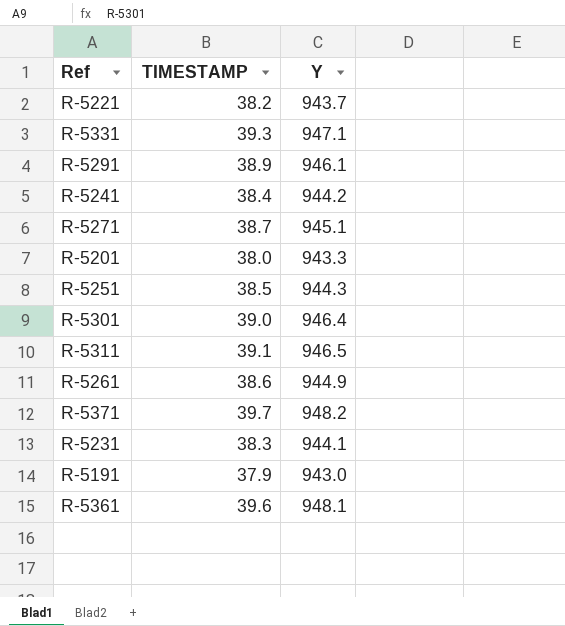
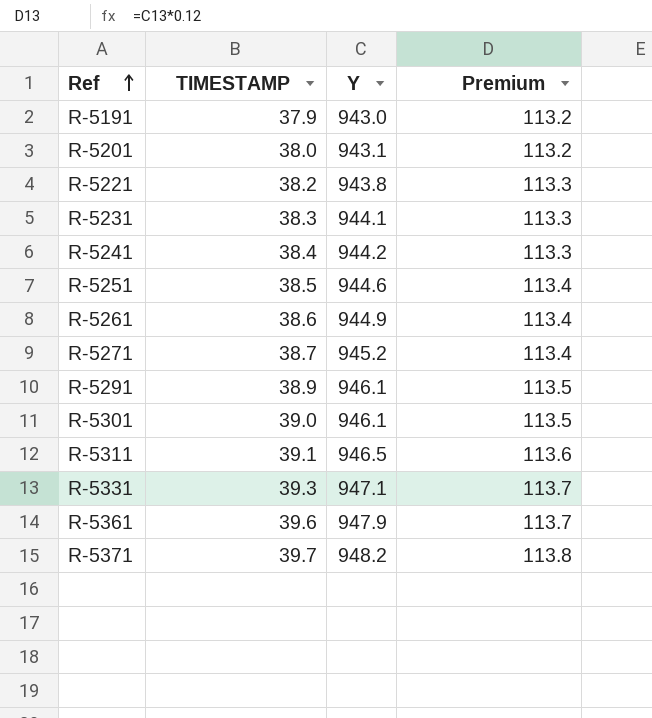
row order: none -> Ref ascending
column Premium | formula: none -> [Y] * 0.12
R-5201 | Y: 943.3 -> 943.1
R-5221 | Y: 943.7 -> 943.8
R-5251 | Y: 944.3 -> 944.6
R-5271 | Y: 945.1 -> 945.2
R-5301 | Y: 946.4 -> 946.1
R-5361 | Y: 948.1 -> 947.9

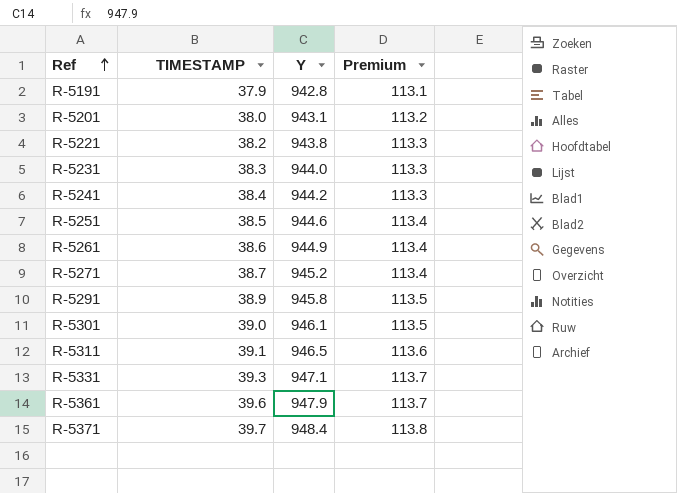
R-5191 | Y: 943.0 -> 942.8
R-5191 | Premium: 113.2 -> 113.1
R-5231 | Y: 944.1 -> 944.0
R-5291 | Y: 946.1 -> 945.8
R-5371 | Y: 948.2 -> 948.4

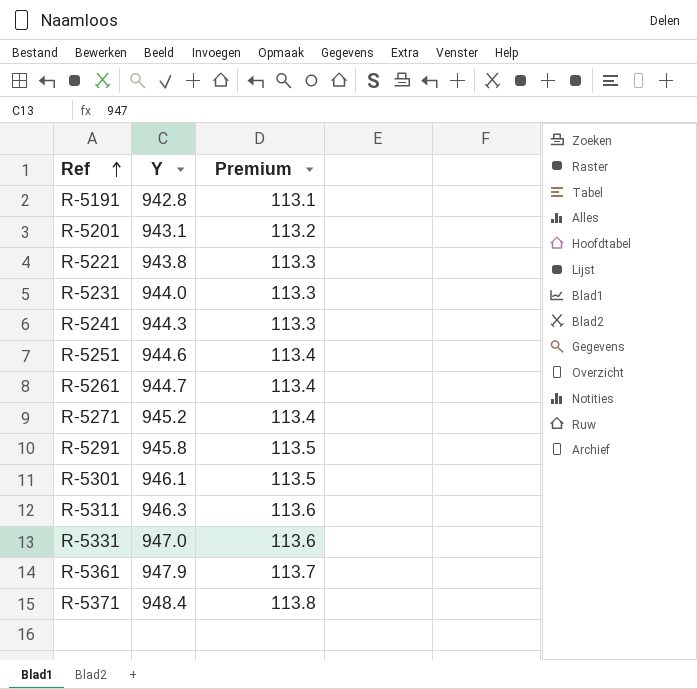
column TIMESTAMP | position: 2 -> none
R-5241 | Y: 944.2 -> 944.3
R-5261 | Y: 944.9 -> 944.7
R-5311 | Y: 946.5 -> 946.3
R-5331 | Y: 947.1 -> 947.0
R-5331 | Premium: 113.7 -> 113.6

